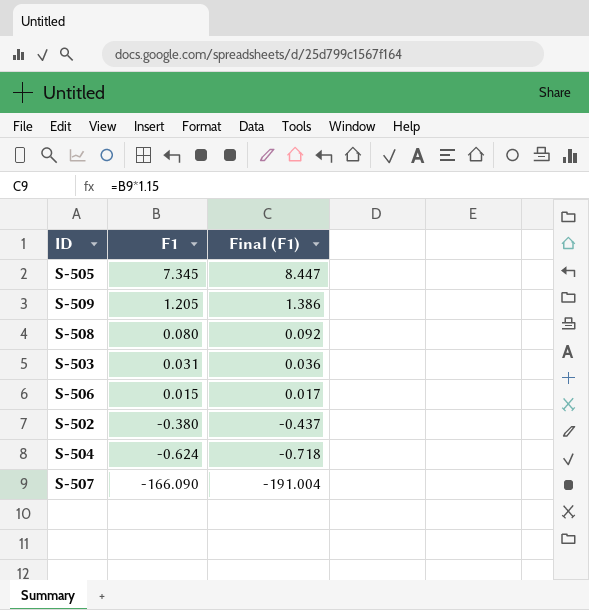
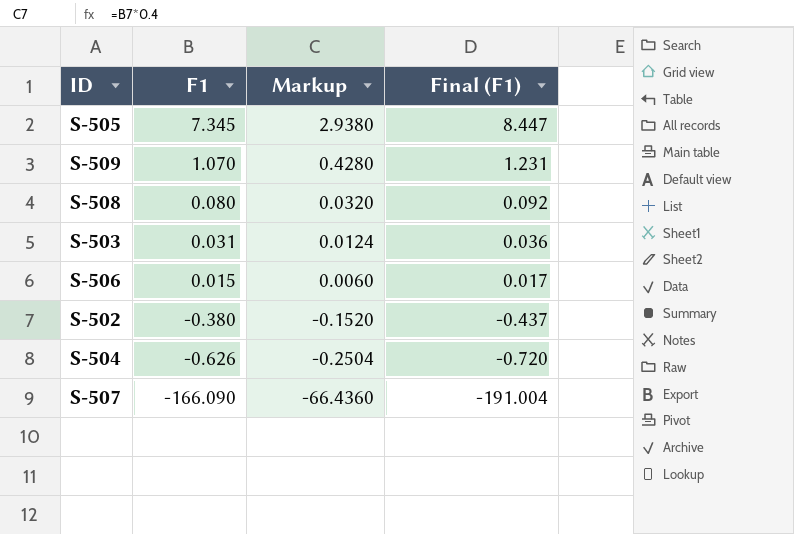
column Markup | formula: none -> [F1] * 0.4
S-509 | F1: 1.205 -> 1.070
S-509 | Final (F1): 1.386 -> 1.231
S-504 | F1: -0.624 -> -0.626
S-504 | Final (F1): -0.718 -> -0.720

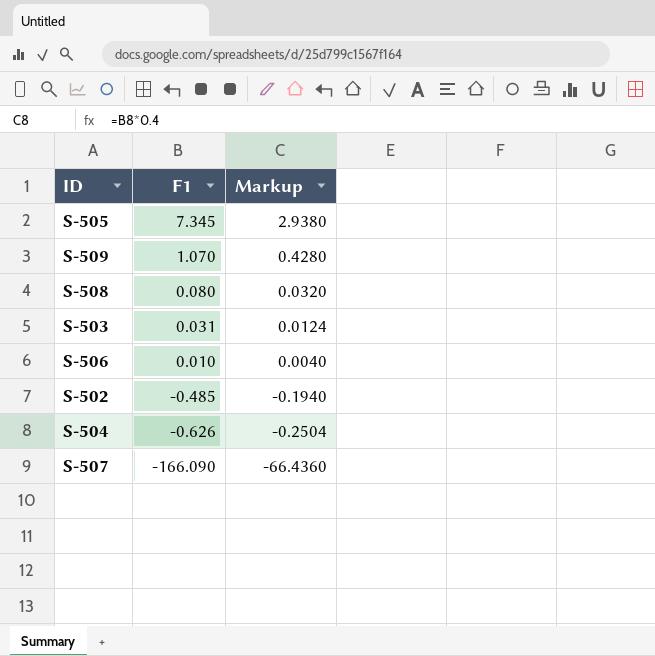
column Final (F1) | formula: [F1] * 1.15 -> none
S-506 | F1: 0.015 -> 0.010
S-506 | Markup: 0.0060 -> 0.0040
S-502 | F1: -0.380 -> -0.485
S-502 | Markup: -0.1520 -> -0.1940

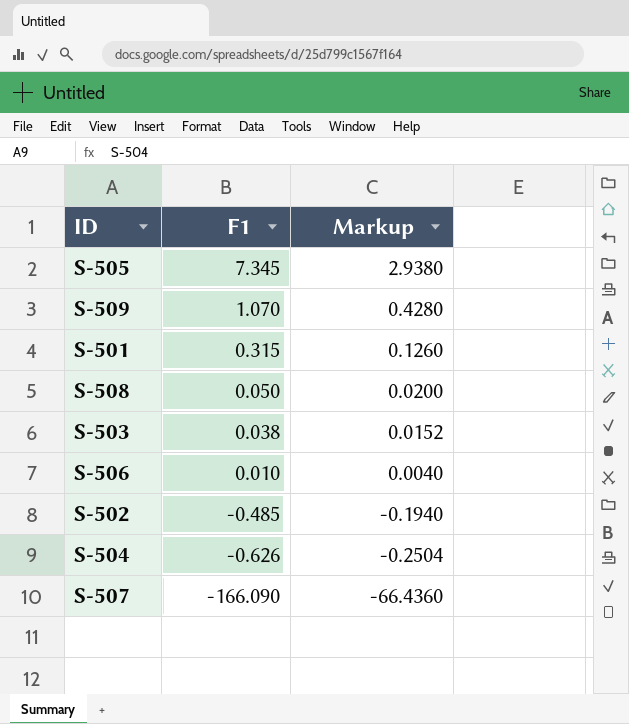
row S-501: none -> 0.315 | 0.1260
S-508 | F1: 0.080 -> 0.050
S-508 | Markup: 0.0320 -> 0.0200
S-503 | F1: 0.031 -> 0.038
S-503 | Markup: 0.0124 -> 0.0152

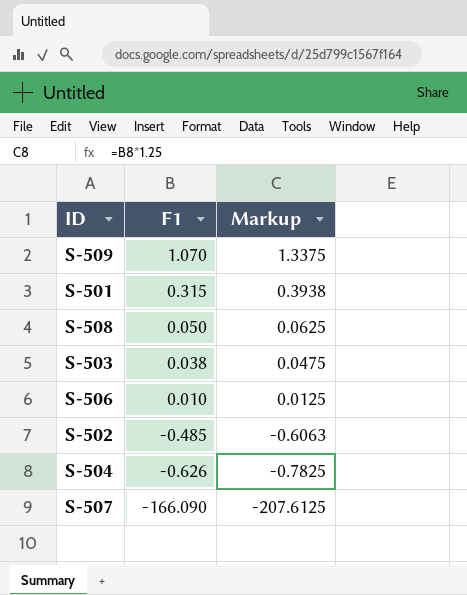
column Markup | formula: [F1] * 0.4 -> [F1] * 1.25
row S-505: 7.345 | 2.9380 -> none

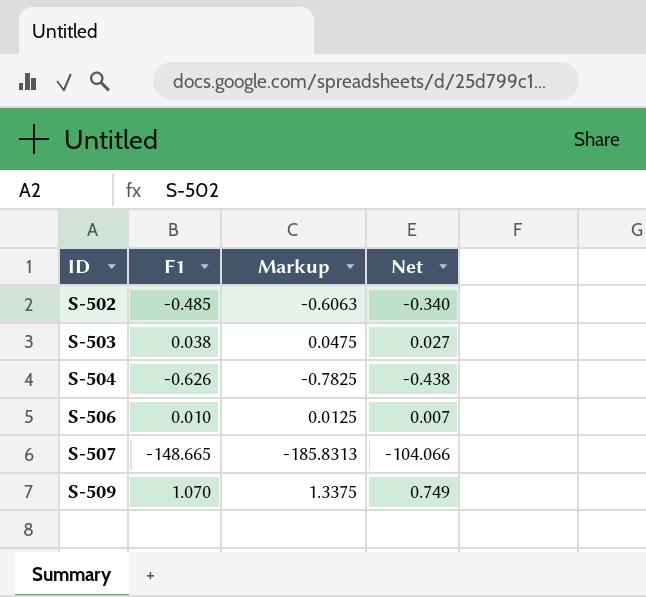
row order: F1 descending -> ID ascending
column Net | formula: none -> [F1] * 0.7
row S-501: 0.315 | 0.3938 -> none
row S-508: 0.050 | 0.0625 -> none
S-507 | F1: -166.090 -> -148.665
S-507 | Markup: -207.6125 -> -185.8313

